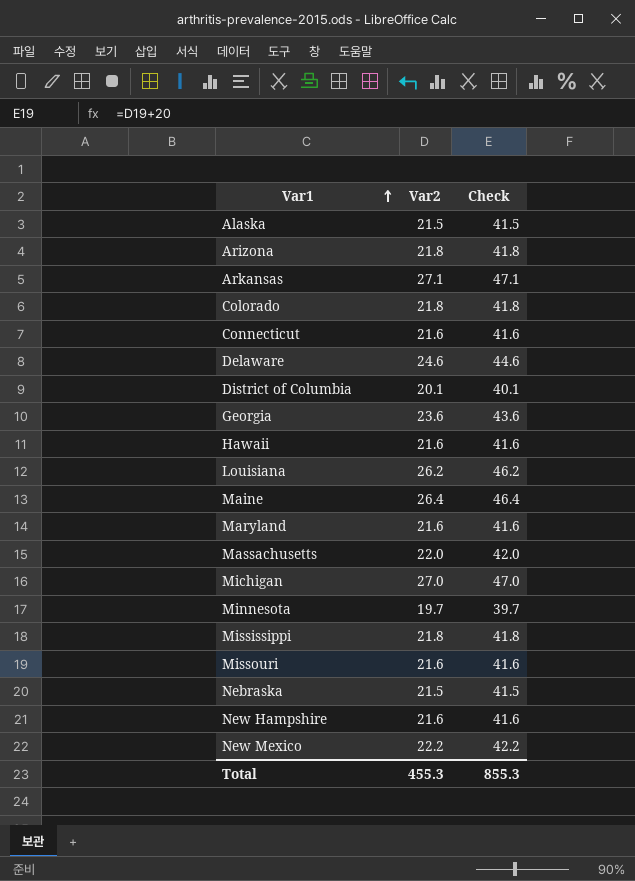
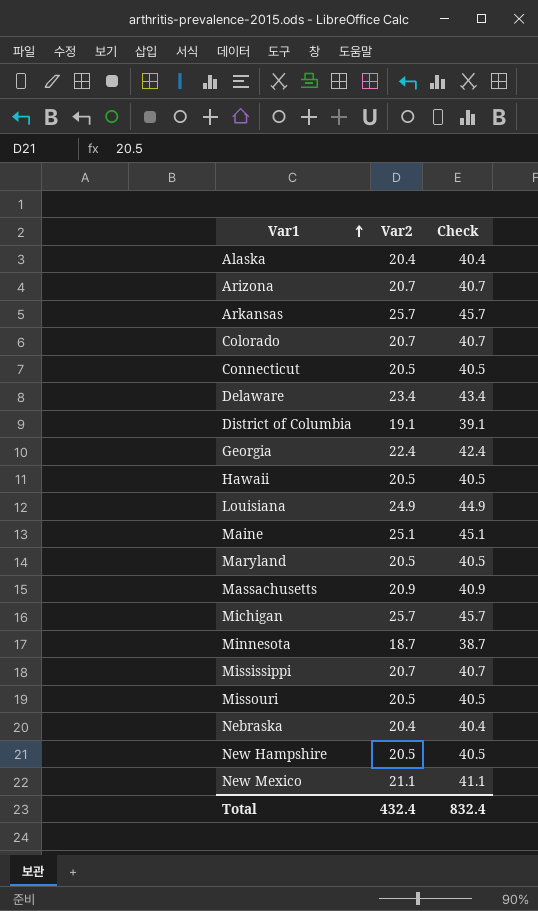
Alaska | Var2: 21.5 -> 20.4
Alaska | Check: 41.5 -> 40.4
Arizona | Var2: 21.8 -> 20.7
Arizona | Check: 41.8 -> 40.7
Arkansas | Var2: 27.1 -> 25.7
Arkansas | Check: 47.1 -> 45.7
Colorado | Var2: 21.8 -> 20.7
Colorado | Check: 41.8 -> 40.7
Connecticut | Var2: 21.6 -> 20.5
Connecticut | Check: 41.6 -> 40.5
Delaware | Var2: 24.6 -> 23.4
Delaware | Check: 44.6 -> 43.4
District of Columbia | Var2: 20.1 -> 19.1
District of Columbia | Check: 40.1 -> 39.1
Georgia | Var2: 23.6 -> 22.4
Georgia | Check: 43.6 -> 42.4
Hawaii | Var2: 21.6 -> 20.5
Hawaii | Check: 41.6 -> 40.5
Louisiana | Var2: 26.2 -> 24.9
Louisiana | Check: 46.2 -> 44.9
Maine | Var2: 26.4 -> 25.1
Maine | Check: 46.4 -> 45.1
Maryland | Var2: 21.6 -> 20.5
Maryland | Check: 41.6 -> 40.5
Massachusetts | Var2: 22.0 -> 20.9
Massachusetts | Check: 42.0 -> 40.9
Michigan | Var2: 27.0 -> 25.7
Michigan | Check: 47.0 -> 45.7
Minnesota | Var2: 19.7 -> 18.7
Minnesota | Check: 39.7 -> 38.7
Mississippi | Var2: 21.8 -> 20.7
Mississippi | Check: 41.8 -> 40.7
Missouri | Var2: 21.6 -> 20.5
Missouri | Check: 41.6 -> 40.5
Nebraska | Var2: 21.5 -> 20.4
Nebraska | Check: 41.5 -> 40.4
New Hampshire | Var2: 21.6 -> 20.5
New Hampshire | Check: 41.6 -> 40.5
New Mexico | Var2: 22.2 -> 21.1
New Mexico | Check: 42.2 -> 41.1
Total | Var2: 455.3 -> 432.4
Total | Check: 855.3 -> 832.4

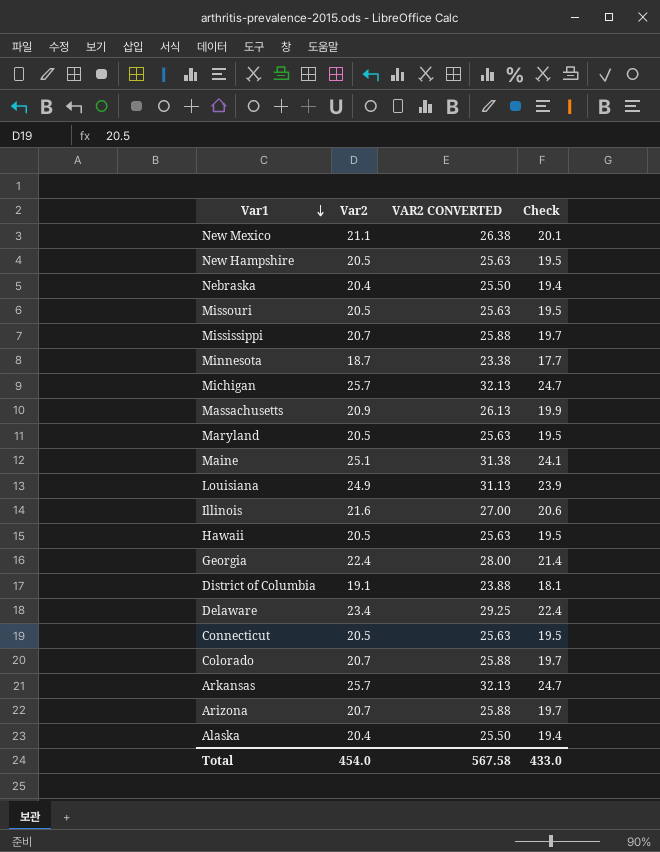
row order: Var1 ascending -> Var1 descending
column VAR2 CONVERTED | formula: none -> [Var2] * 1.25
column Check | formula: [Var2] + 20 -> [Var2] - 1
row Illinois: none -> 21.6 | 27.00 | 20.6
Total | Var2: 432.4 -> 454.0
Total | Check: 832.4 -> 433.0

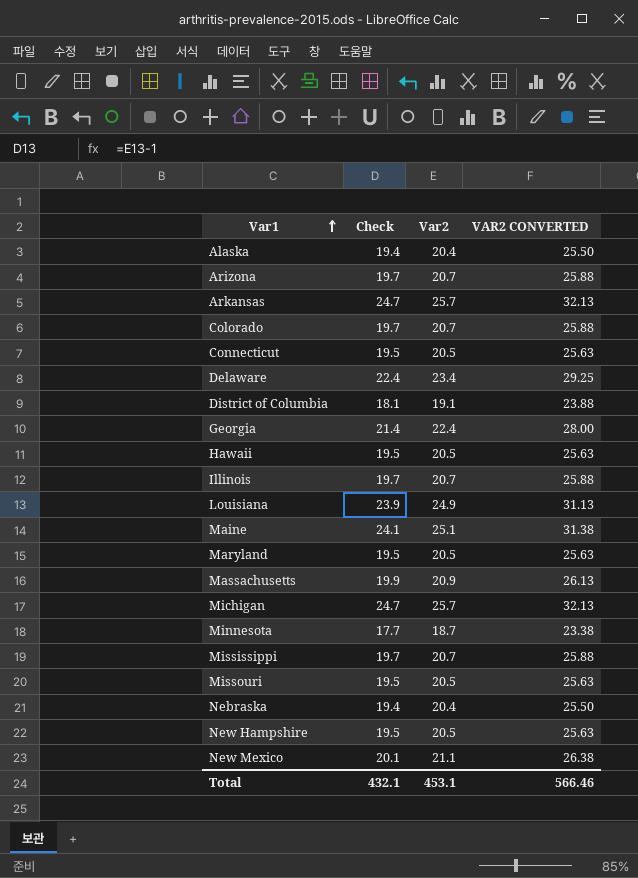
row order: Var1 descending -> Var1 ascending
column Check | position: 4 -> 2
Illinois | Check: 20.6 -> 19.7
Illinois | Var2: 21.6 -> 20.7
Illinois | VAR2 CONVERTED: 27.00 -> 25.88
Total | Check: 433.0 -> 432.1
Total | Var2: 454.0 -> 453.1
Total | VAR2 CONVERTED: 567.58 -> 566.46

